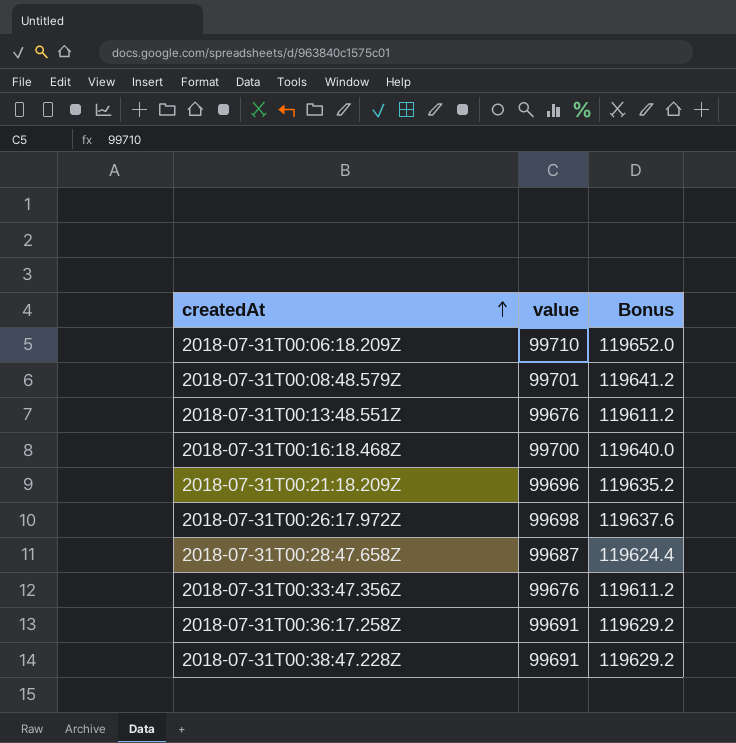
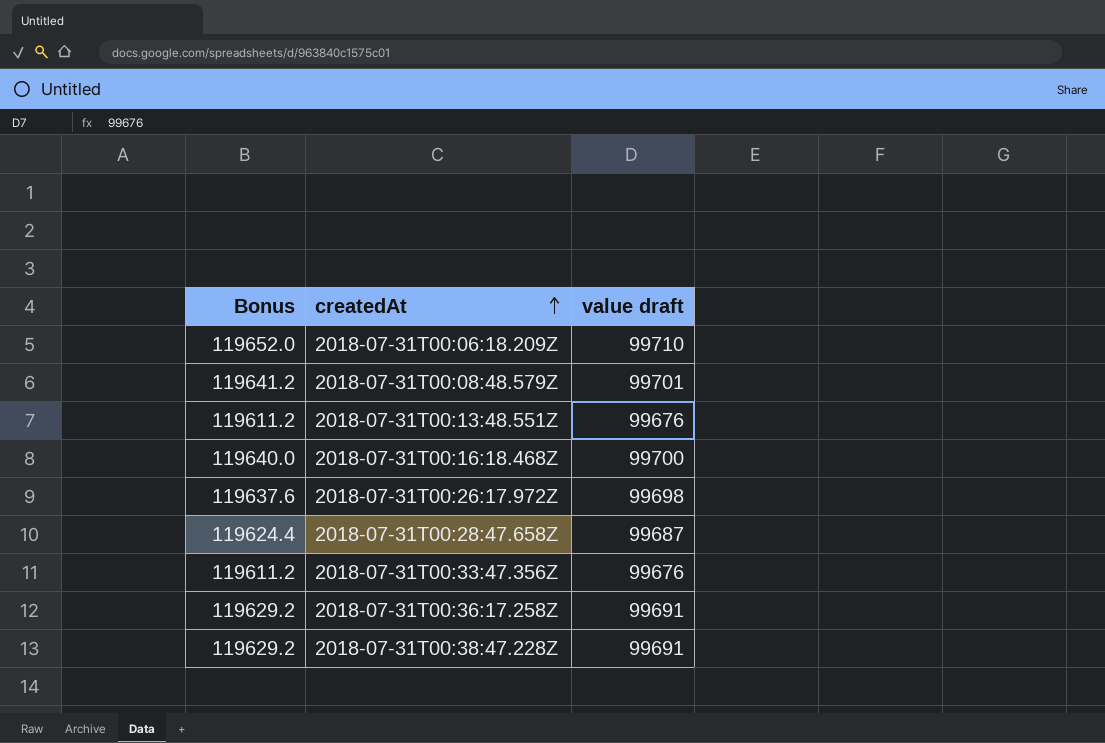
column Bonus | position: 3 -> 1
column name: value -> value draft
row 2018-07-31T00:21:18.209Z: 99696 | 119635.2 -> none

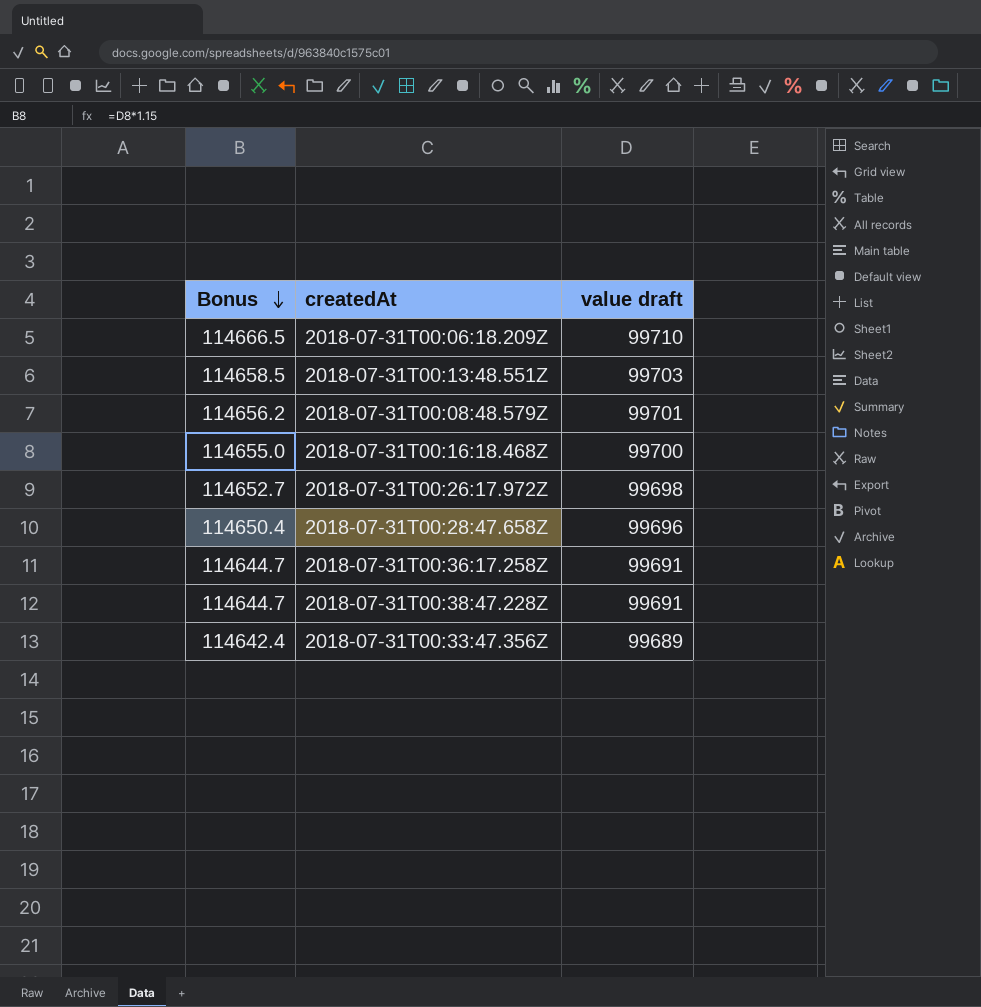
row order: createdAt ascending -> Bonus descending
column Bonus | formula: [value draft] * 1.2 -> [value draft] * 1.15
2018-07-31T00:13:48.551Z | value draft: 99676 -> 99703
2018-07-31T00:28:47.658Z | value draft: 99687 -> 99696
2018-07-31T00:33:47.356Z | value draft: 99676 -> 99689

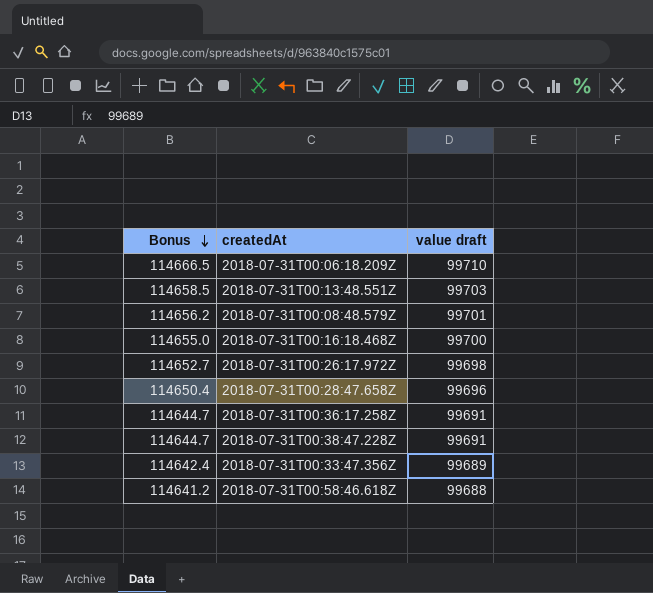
row 2018-07-31T00:58:46.618Z: none -> 114641.2 | 99688

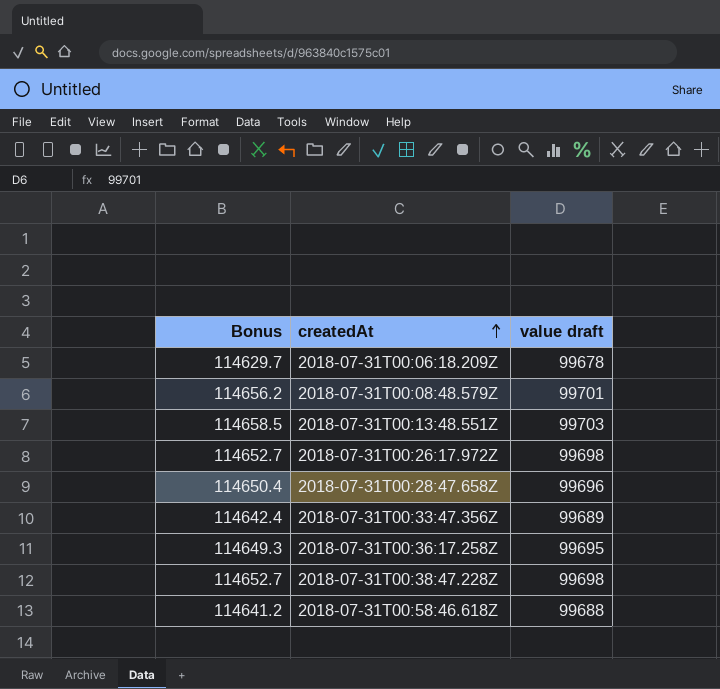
row order: Bonus descending -> createdAt ascending
row 2018-07-31T00:16:18.468Z: 114655.0 | 99700 -> none
2018-07-31T00:06:18.209Z | Bonus: 114666.5 -> 114629.7
2018-07-31T00:06:18.209Z | value draft: 99710 -> 99678
2018-07-31T00:36:17.258Z | Bonus: 114644.7 -> 114649.3
2018-07-31T00:36:17.258Z | value draft: 99691 -> 99695
2018-07-31T00:38:47.228Z | Bonus: 114644.7 -> 114652.7
2018-07-31T00:38:47.228Z | value draft: 99691 -> 99698

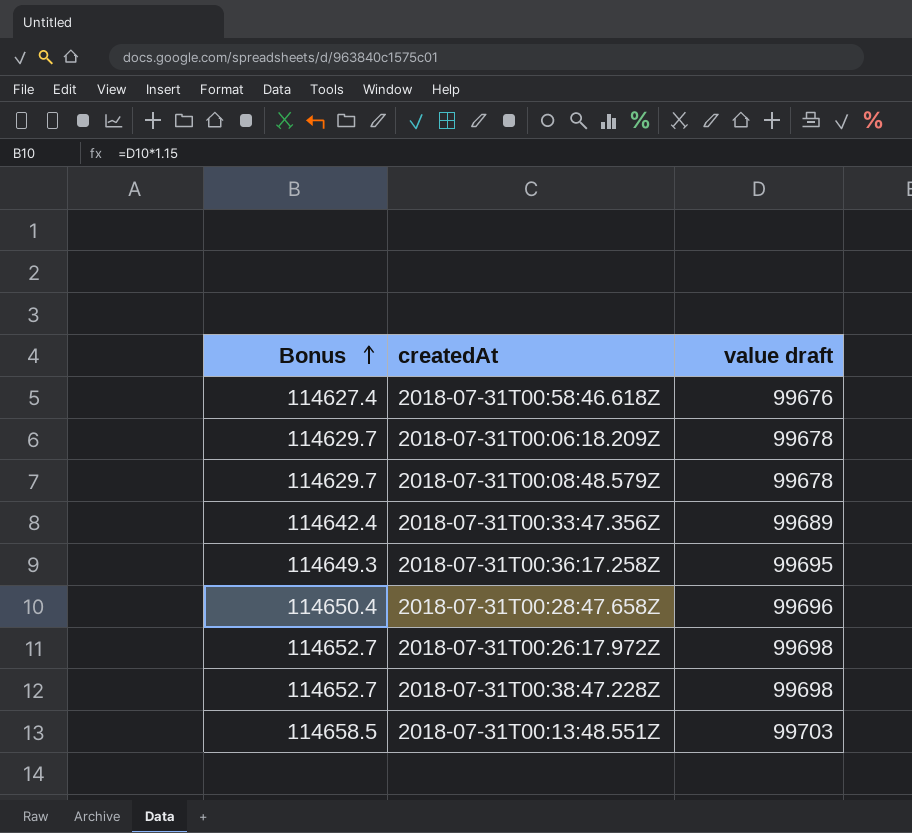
row order: createdAt ascending -> Bonus ascending
2018-07-31T00:58:46.618Z | Bonus: 114641.2 -> 114627.4
2018-07-31T00:58:46.618Z | value draft: 99688 -> 99676
2018-07-31T00:08:48.579Z | Bonus: 114656.2 -> 114629.7
2018-07-31T00:08:48.579Z | value draft: 99701 -> 99678

